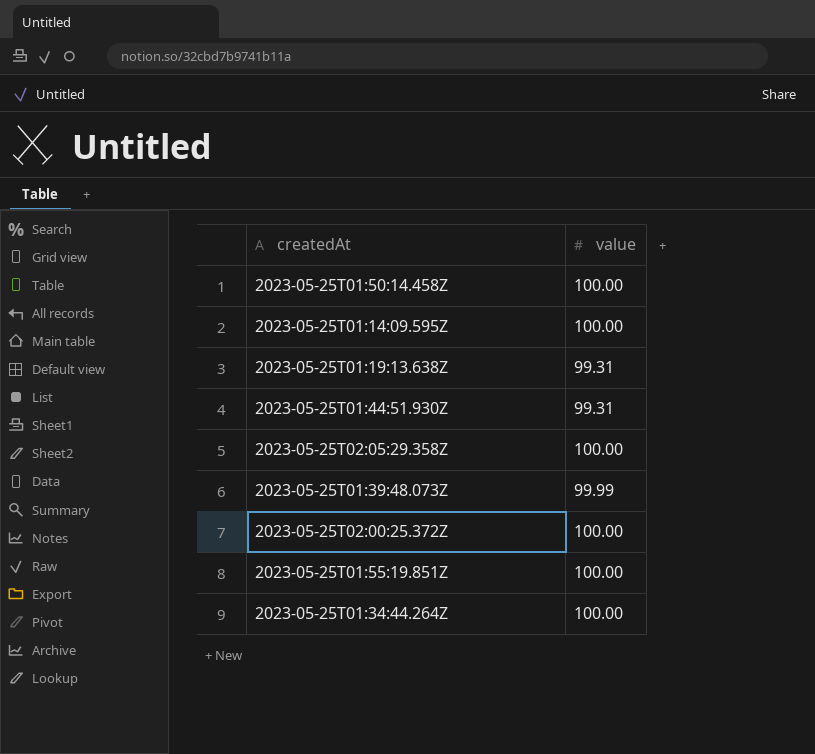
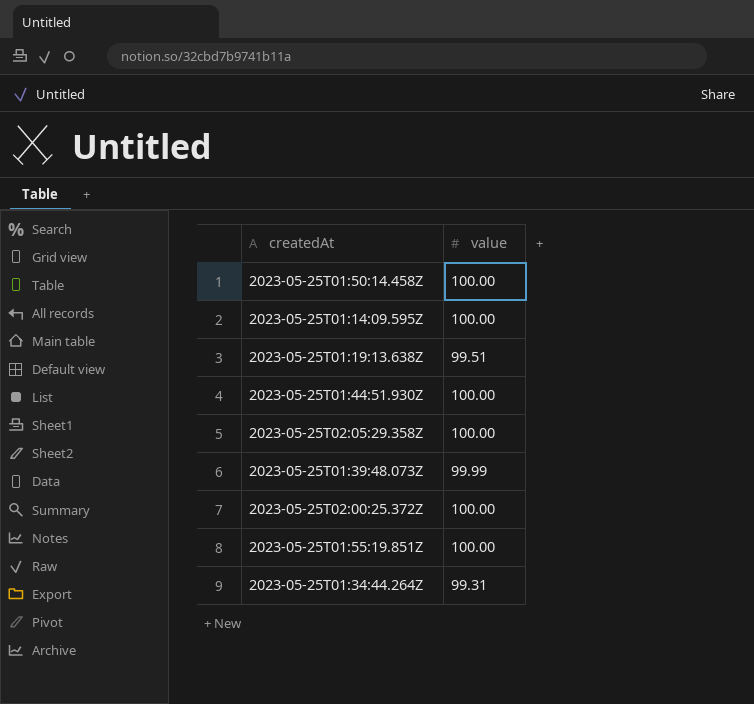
2023-05-25T01:19:13.638Z | value: 99.31 -> 99.51
2023-05-25T01:44:51.930Z | value: 99.31 -> 100.00
2023-05-25T01:34:44.264Z | value: 100.00 -> 99.31

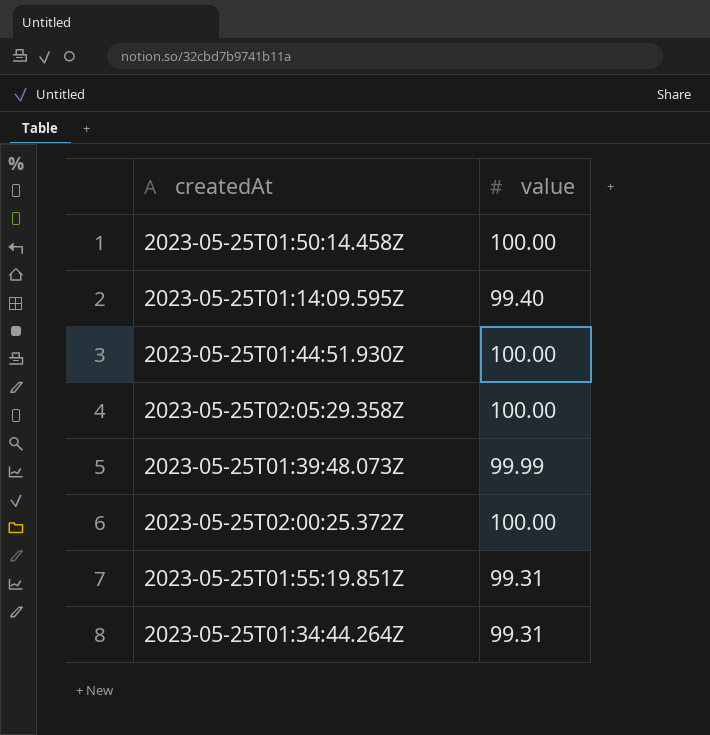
row 2023-05-25T01:19:13.638Z: 99.51 -> none
2023-05-25T01:14:09.595Z | value: 100.00 -> 99.40
2023-05-25T01:55:19.851Z | value: 100.00 -> 99.31

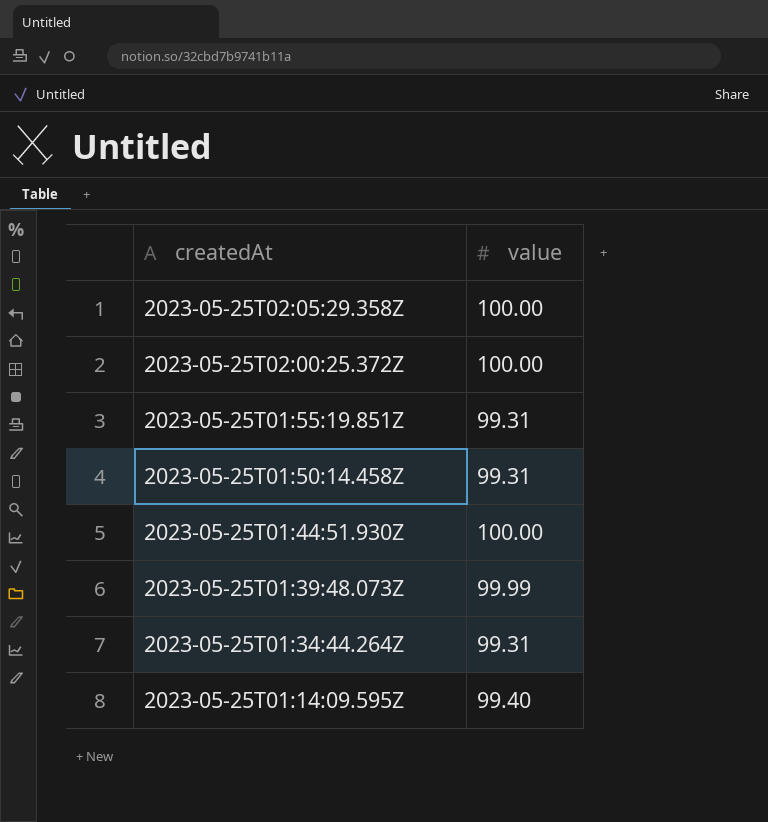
row order: none -> createdAt descending
2023-05-25T01:50:14.458Z | value: 100.00 -> 99.31

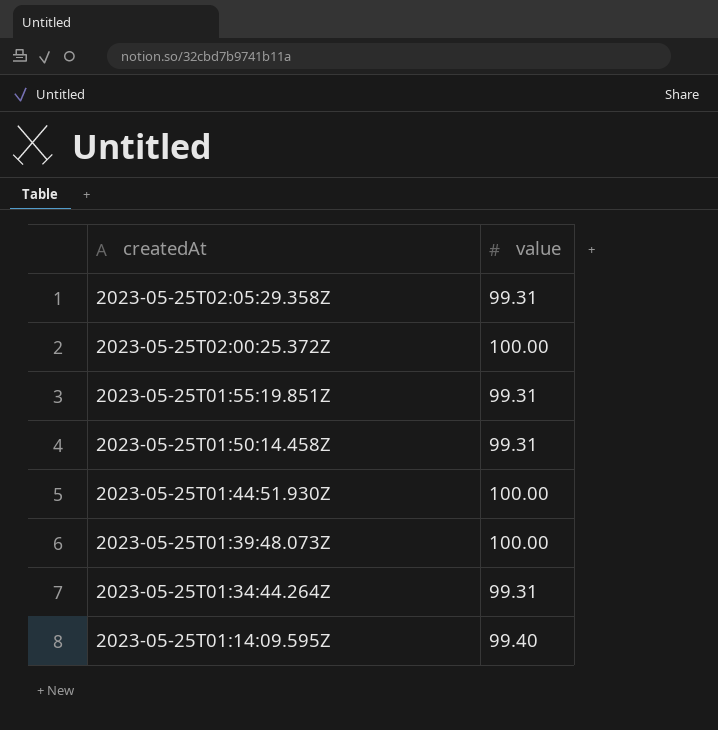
2023-05-25T02:05:29.358Z | value: 100.00 -> 99.31
2023-05-25T01:39:48.073Z | value: 99.99 -> 100.00

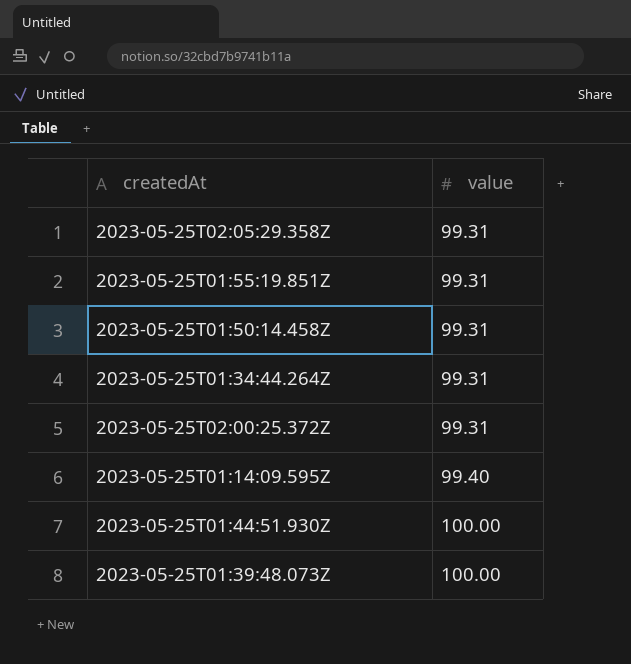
row order: createdAt descending -> value ascending
2023-05-25T02:00:25.372Z | value: 100.00 -> 99.31

